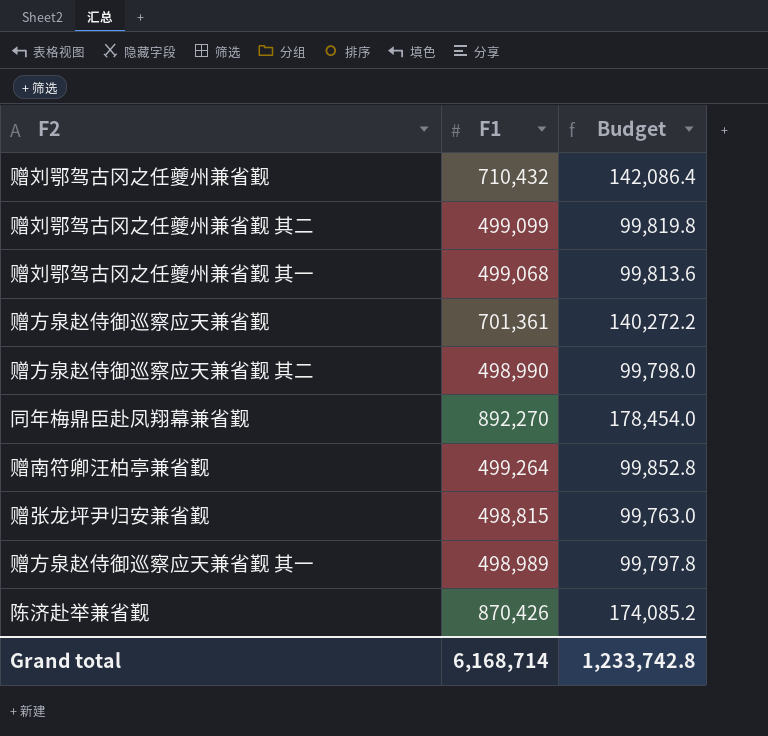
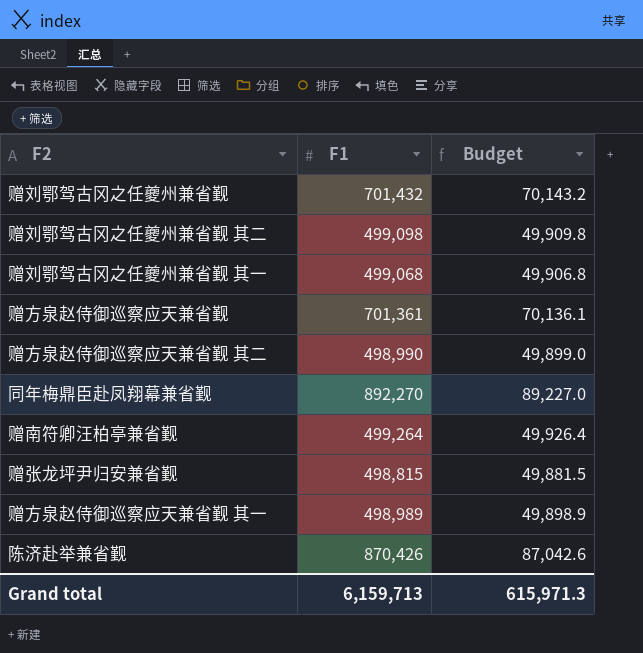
column Budget | formula: [F1] * 0.2 -> [F1] * 0.1
赠刘鄂驾古冈之任夔州兼省觐 | F1: 710,432 -> 701,432
赠刘鄂驾古冈之任夔州兼省觐 其二 | F1: 499,099 -> 499,098
Grand total | F1: 6,168,714 -> 6,159,713
Grand total | Budget: 1,233,742.8 -> 615,971.3

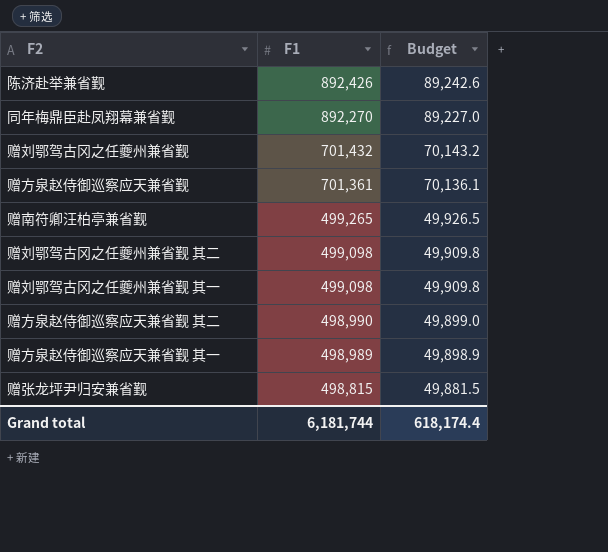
row order: none -> F1 descending
陈济赴举兼省觐 | F1: 870,426 -> 892,426
陈济赴举兼省觐 | Budget: 87,042.6 -> 89,242.6
赠南符卿汪柏亭兼省觐 | F1: 499,264 -> 499,265
赠南符卿汪柏亭兼省觐 | Budget: 49,926.4 -> 49,926.5
赠刘鄂驾古冈之任夔州兼省觐 其一 | F1: 499,068 -> 499,098
赠刘鄂驾古冈之任夔州兼省觐 其一 | Budget: 49,906.8 -> 49,909.8
Grand total | F1: 6,159,713 -> 6,181,744
Grand total | Budget: 615,971.3 -> 618,174.4

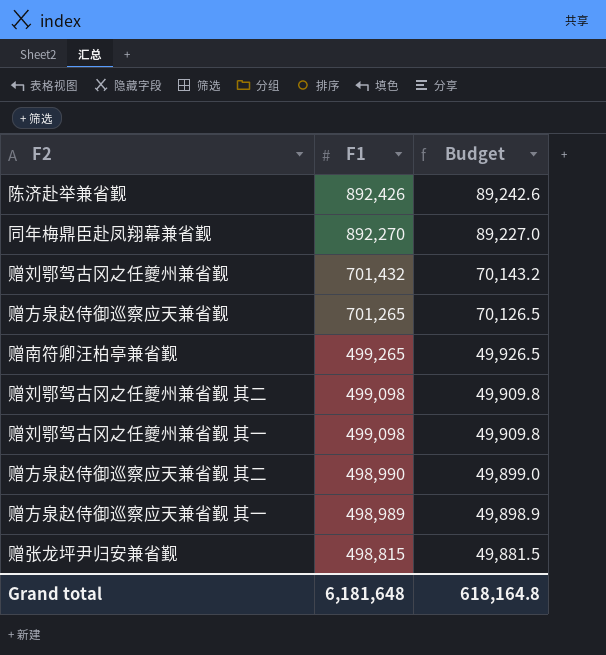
赠方泉赵侍御巡察应天兼省觐 | F1: 701,361 -> 701,265
赠方泉赵侍御巡察应天兼省觐 | Budget: 70,136.1 -> 70,126.5
Grand total | F1: 6,181,744 -> 6,181,648
Grand total | Budget: 618,174.4 -> 618,164.8

